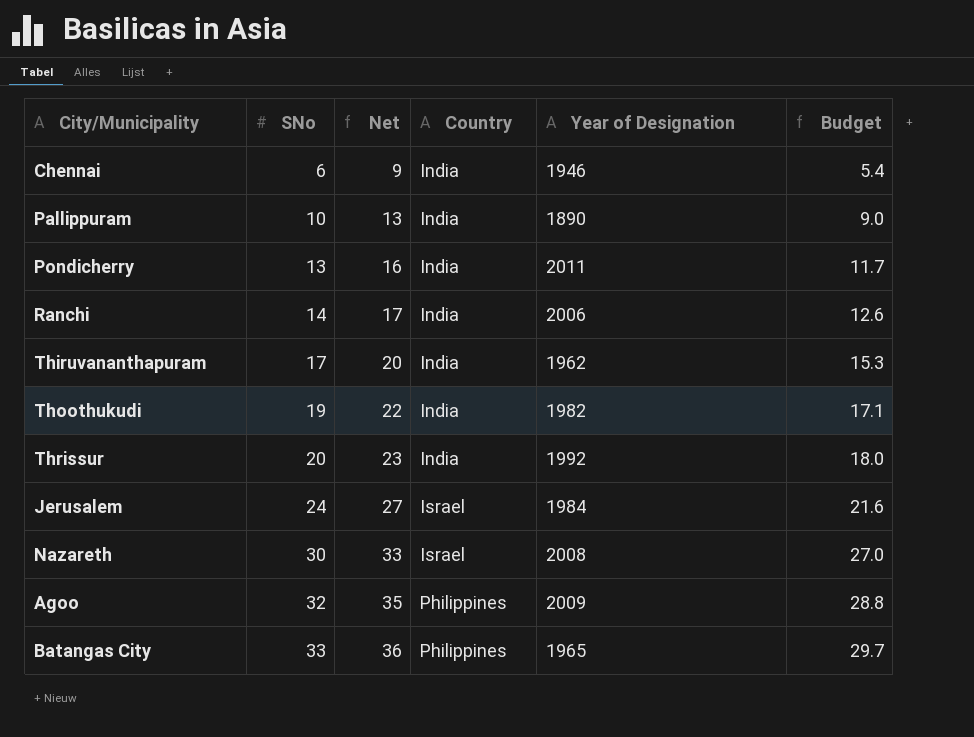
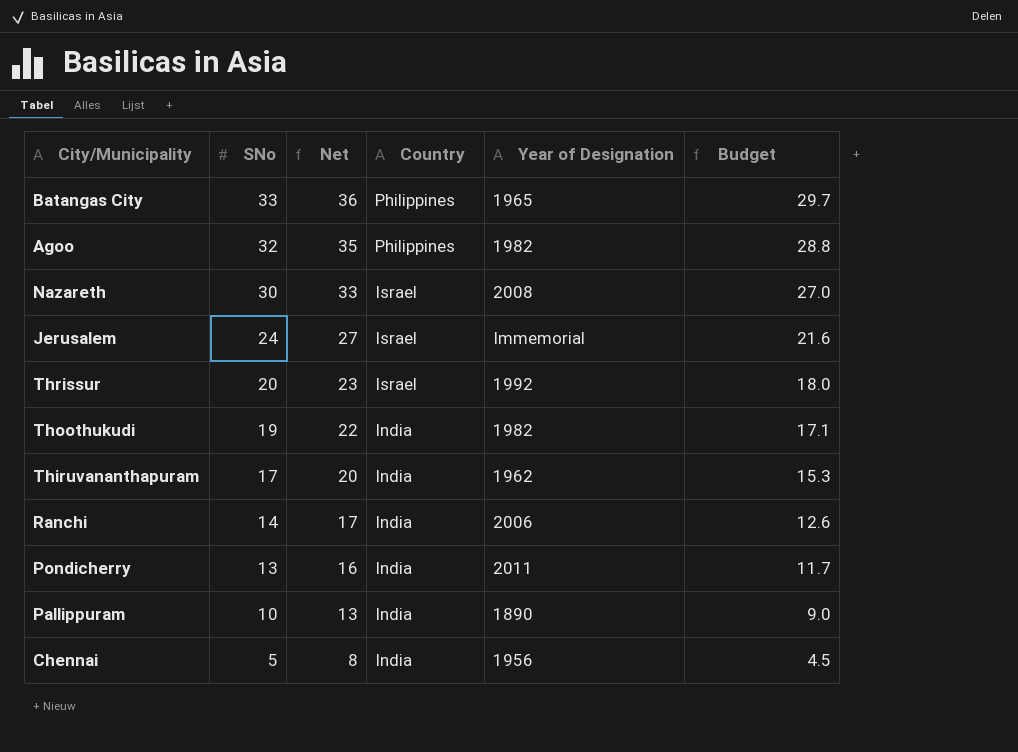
row order: SNo ascending -> SNo descending
Agoo | Year of Designation: 2009 -> 1982
Jerusalem | Year of Designation: 1984 -> Immemorial
Thrissur | Country: India -> Israel
Chennai | SNo: 6 -> 5
Chennai | Net: 9 -> 8
Chennai | Year of Designation: 1946 -> 1956
Chennai | Budget: 5.4 -> 4.5

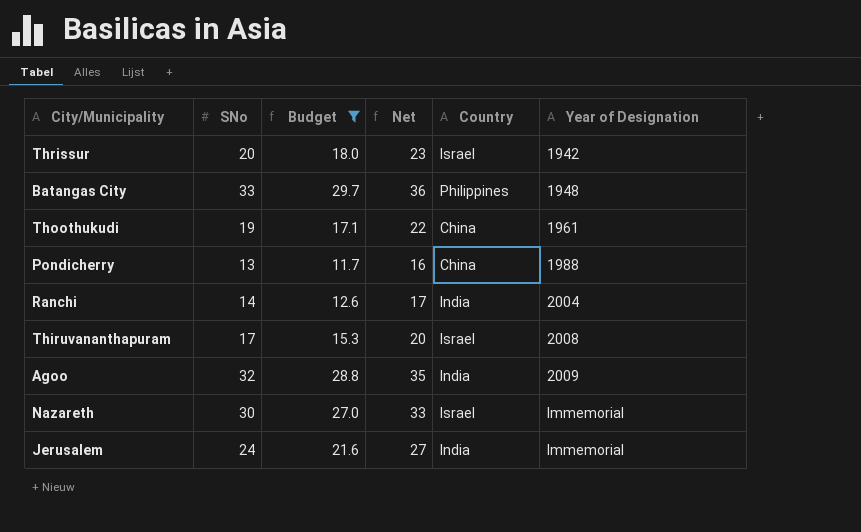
filter: none -> Budget >= 11.7
row order: SNo descending -> Year of Designation ascending
column Budget | position: 6 -> 3
Thrissur | Year of Designation: 1992 -> 1942
Batangas City | Year of Designation: 1965 -> 1948
Thoothukudi | Country: India -> China
Thoothukudi | Year of Designation: 1982 -> 1961
Pondicherry | Country: India -> China
Pondicherry | Year of Designation: 2011 -> 1988
Ranchi | Year of Designation: 2006 -> 2004
Thiruvananthapuram | Country: India -> Israel
Thiruvananthapuram | Year of Designation: 1962 -> 2008
Agoo | Country: Philippines -> India
Agoo | Year of Designation: 1982 -> 2009
Nazareth | Year of Designation: 2008 -> Immemorial
Jerusalem | Country: Israel -> India

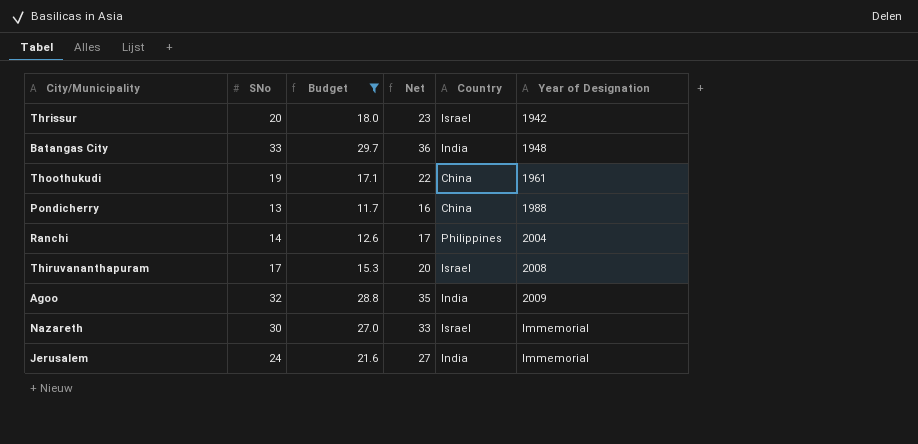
Batangas City | Country: Philippines -> India
Ranchi | Country: India -> Philippines

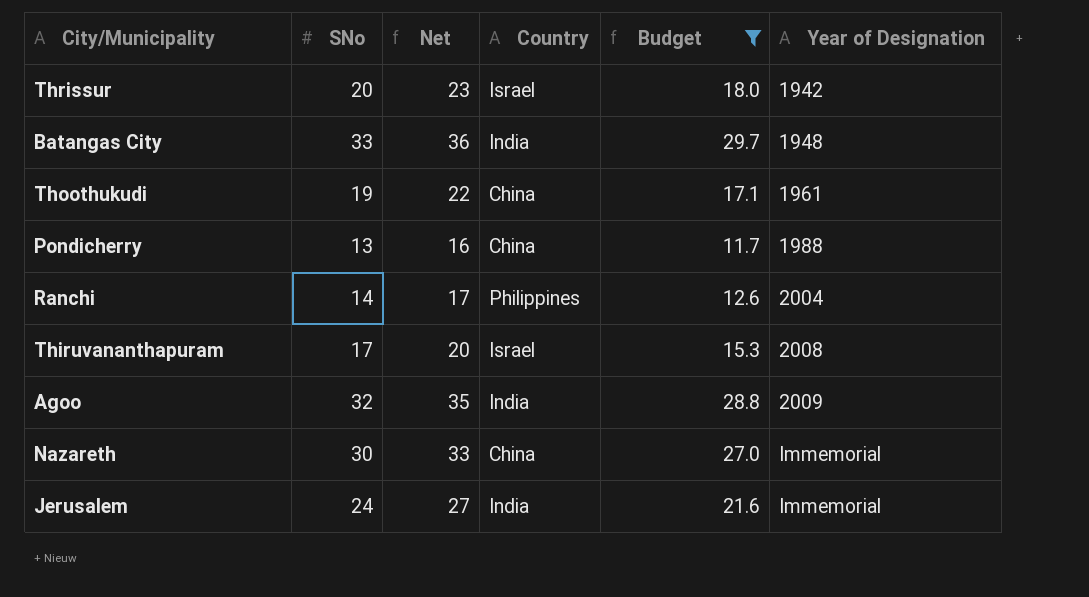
column Budget | position: 3 -> 5
Nazareth | Country: Israel -> China

